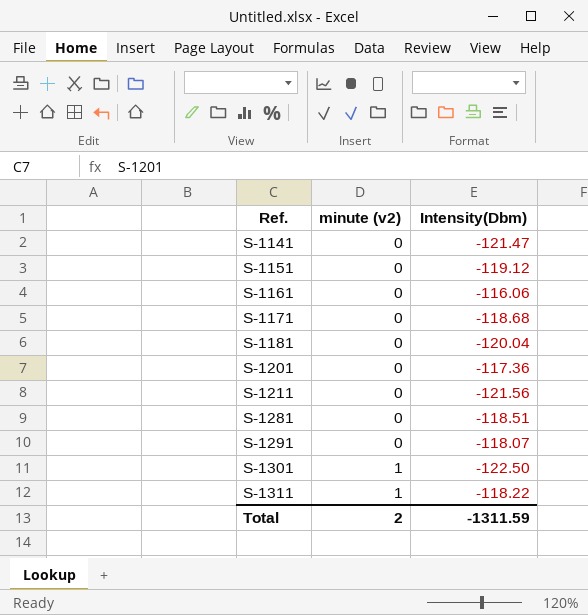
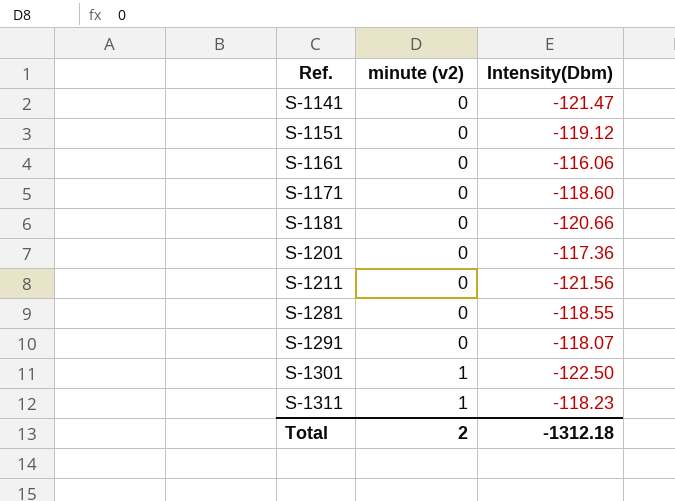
S-1171 | Intensity(Dbm): -118.68 -> -118.60
S-1181 | Intensity(Dbm): -120.04 -> -120.66
S-1281 | Intensity(Dbm): -118.51 -> -118.55
S-1311 | Intensity(Dbm): -118.22 -> -118.23
Total | Intensity(Dbm): -1311.59 -> -1312.18

